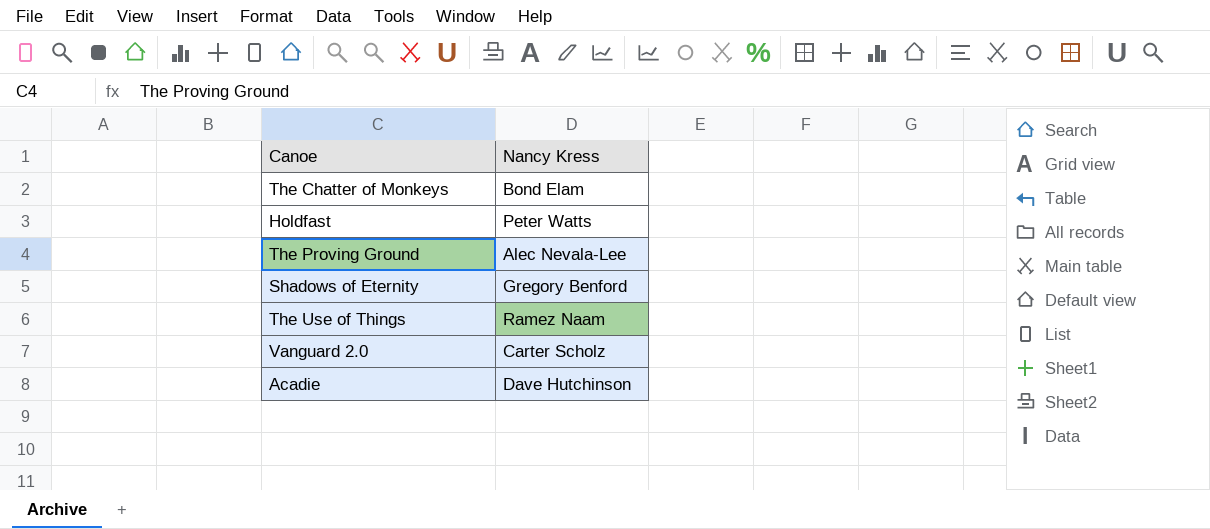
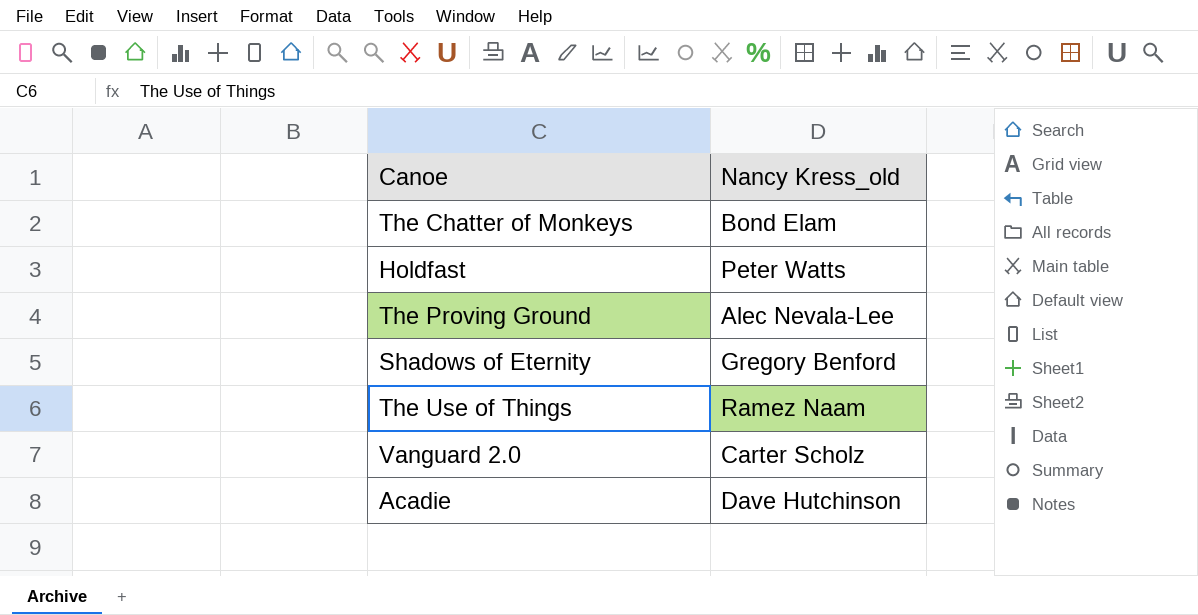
column name: Nancy Kress -> Nancy Kress_old

